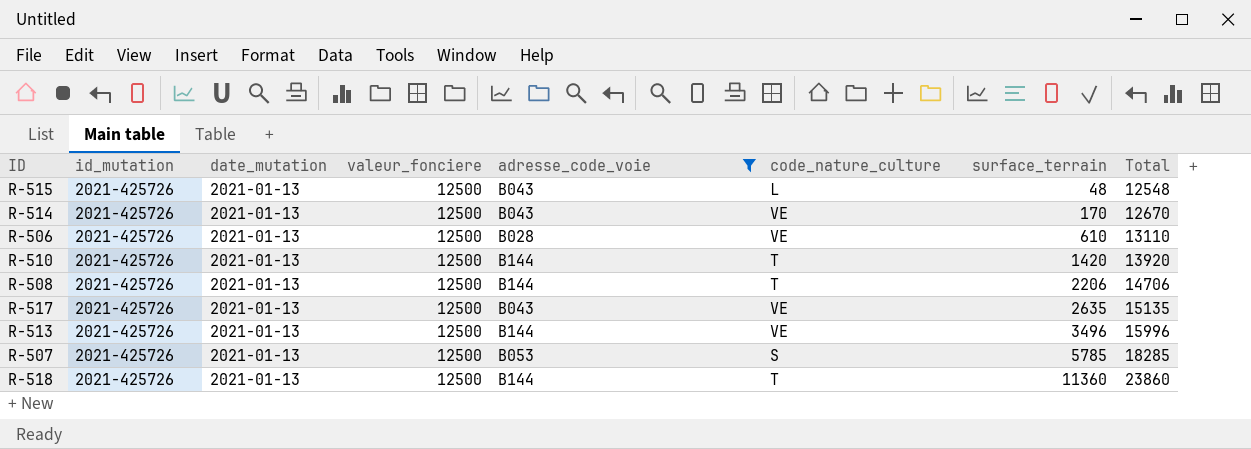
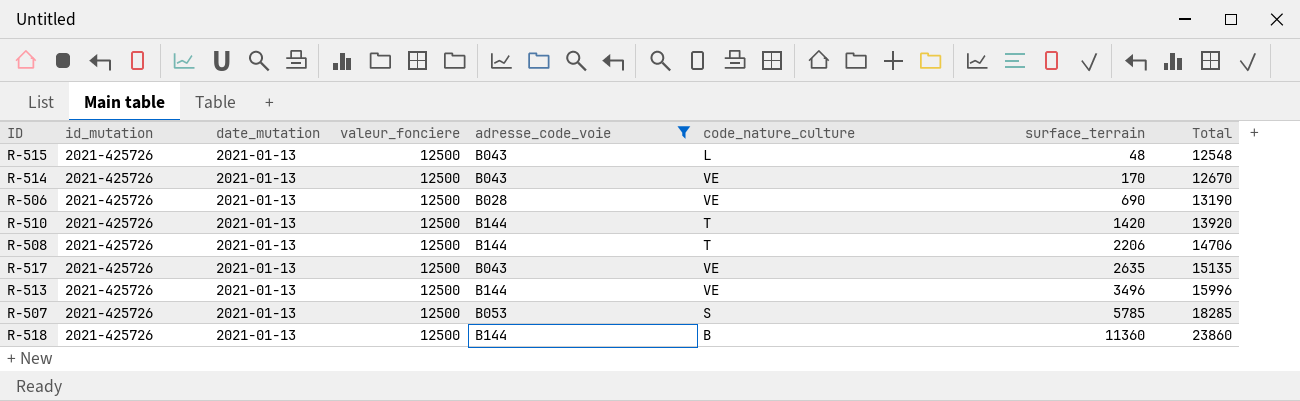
R-506 | surface_terrain: 610 -> 690
R-506 | Total: 13110 -> 13190
R-518 | code_nature_culture: T -> B

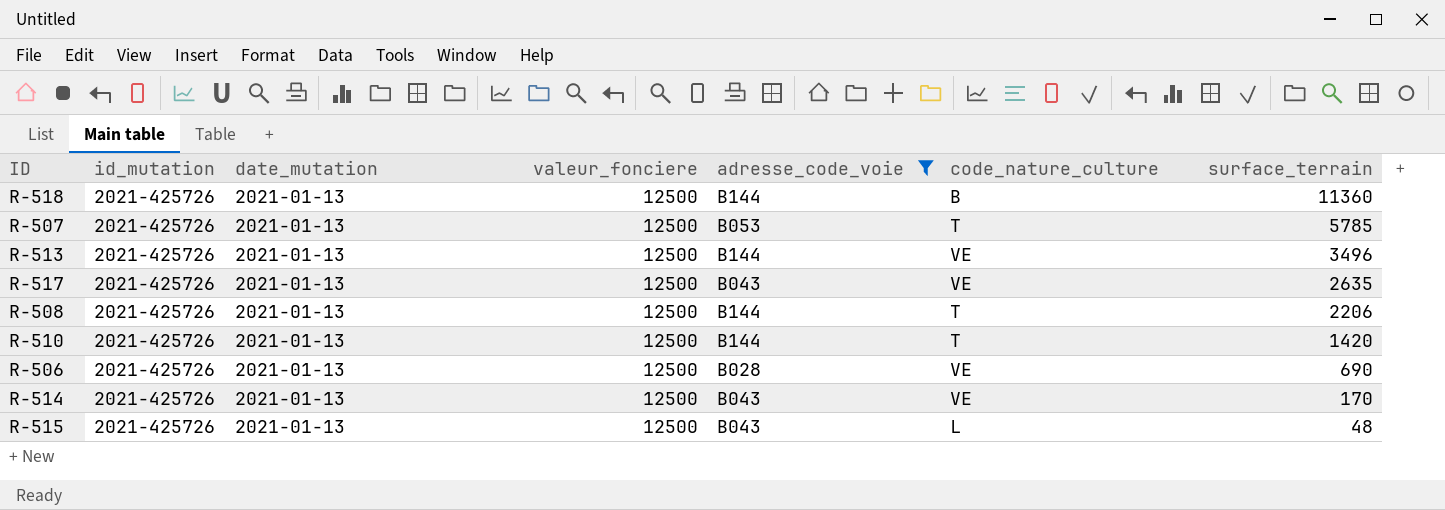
row order: surface_terrain ascending -> surface_terrain descending
column Total | formula: [valeur_fonciere] + [surface_terrain] -> none
R-507 | code_nature_culture: S -> T

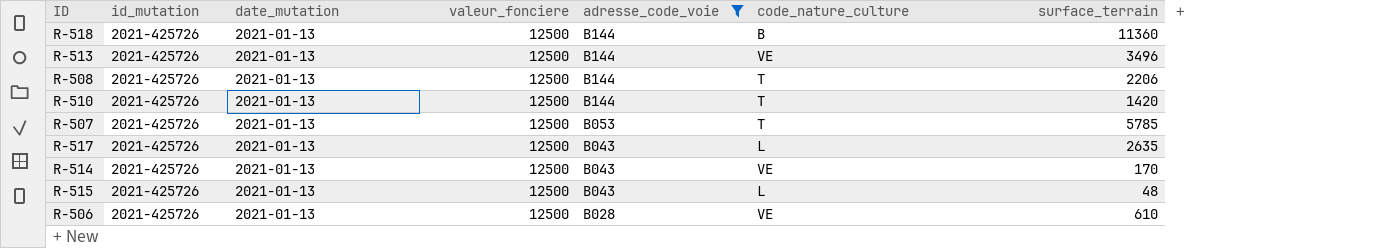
row order: surface_terrain descending -> adresse_code_voie descending
R-517 | code_nature_culture: VE -> L
R-506 | surface_terrain: 690 -> 610

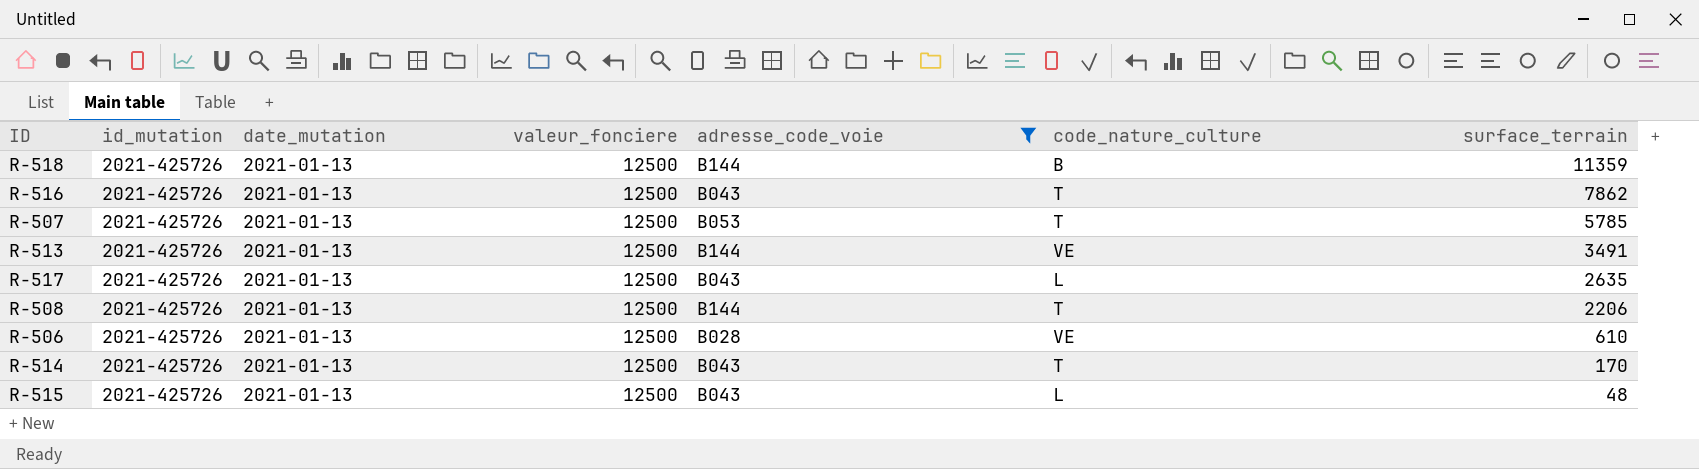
row order: adresse_code_voie descending -> surface_terrain descending
row R-510: 2021-425726 | 2021-01-13 | 12500 | B144 | T | 1420 -> none
R-518 | surface_terrain: 11360 -> 11359
row R-516: none -> 2021-425726 | 2021-01-13 | 12500 | B043 | T | 7862
R-513 | surface_terrain: 3496 -> 3491
R-514 | code_nature_culture: VE -> T

